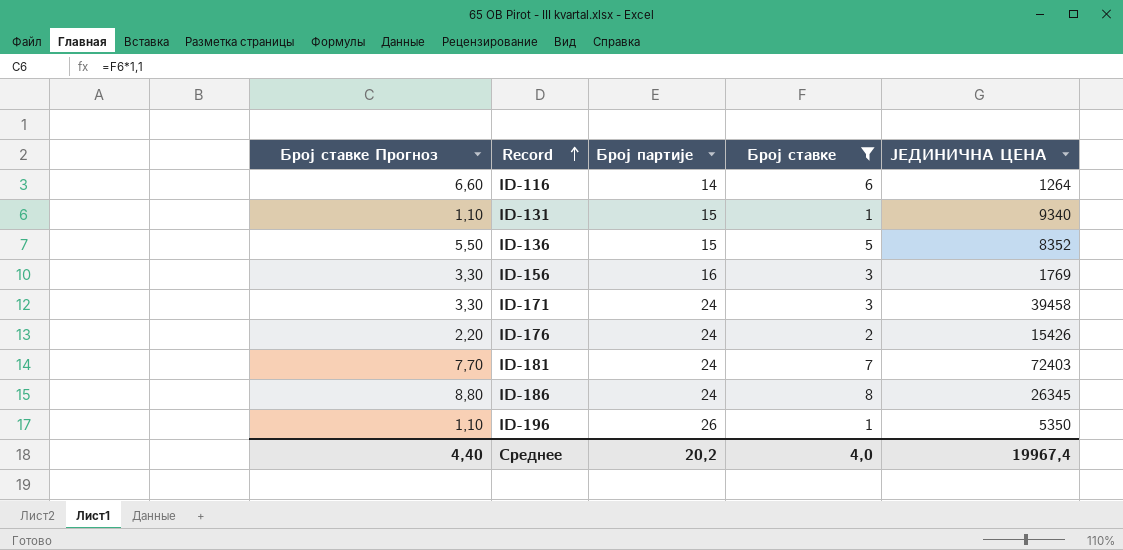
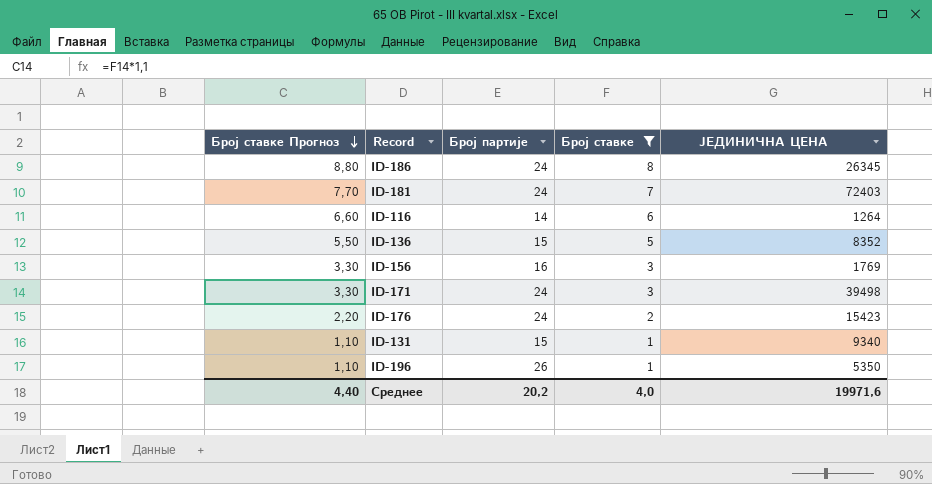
row order: Record ascending -> Број ставке Прогноз descending
ID-171 | ЈЕДИНИЧНА ЦЕНА: 39458 -> 39498
ID-176 | ЈЕДИНИЧНА ЦЕНА: 15426 -> 15423
Среднее | ЈЕДИНИЧНА ЦЕНА: 19967,4 -> 19971,6

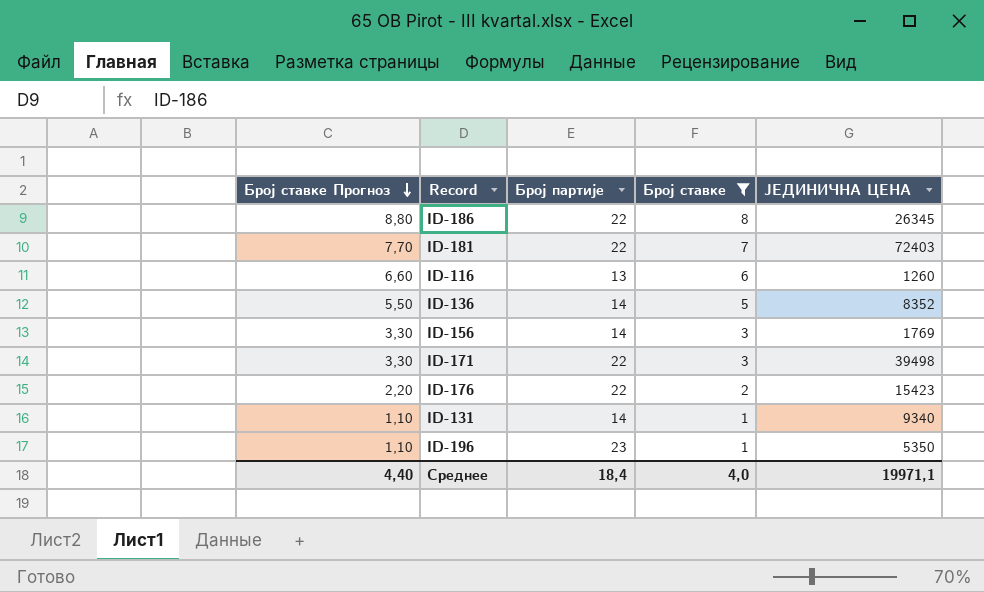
ID-186 | Број партије: 24 -> 22
ID-181 | Број партије: 24 -> 22
ID-116 | Број партије: 14 -> 13
ID-116 | ЈЕДИНИЧНА ЦЕНА: 1264 -> 1260
ID-136 | Број партије: 15 -> 14
ID-156 | Број партије: 16 -> 14
ID-171 | Број партије: 24 -> 22
ID-176 | Број партије: 24 -> 22
ID-131 | Број партије: 15 -> 14
ID-196 | Број партије: 26 -> 23
Среднее | Број партије: 20,2 -> 18,4
Среднее | ЈЕДИНИЧНА ЦЕНА: 19971,6 -> 19971,1

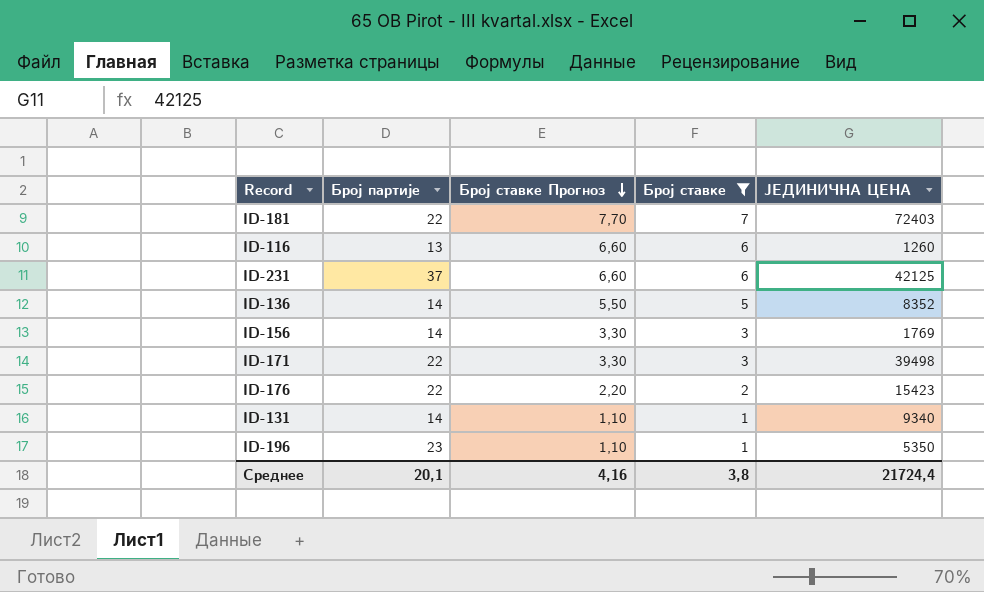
column Број ставке Прогноз | position: 1 -> 3
row ID-186: 8,80 | 22 | 8 | 26345 -> none
row ID-231: none -> 37 | 6,60 | 6 | 42125
Среднее | Број партије: 18,4 -> 20,1
Среднее | Број ставке Прогноз: 4,40 -> 4,16
Среднее | Број ставке: 4,0 -> 3,8
Среднее | ЈЕДИНИЧНА ЦЕНА: 19971,1 -> 21724,4

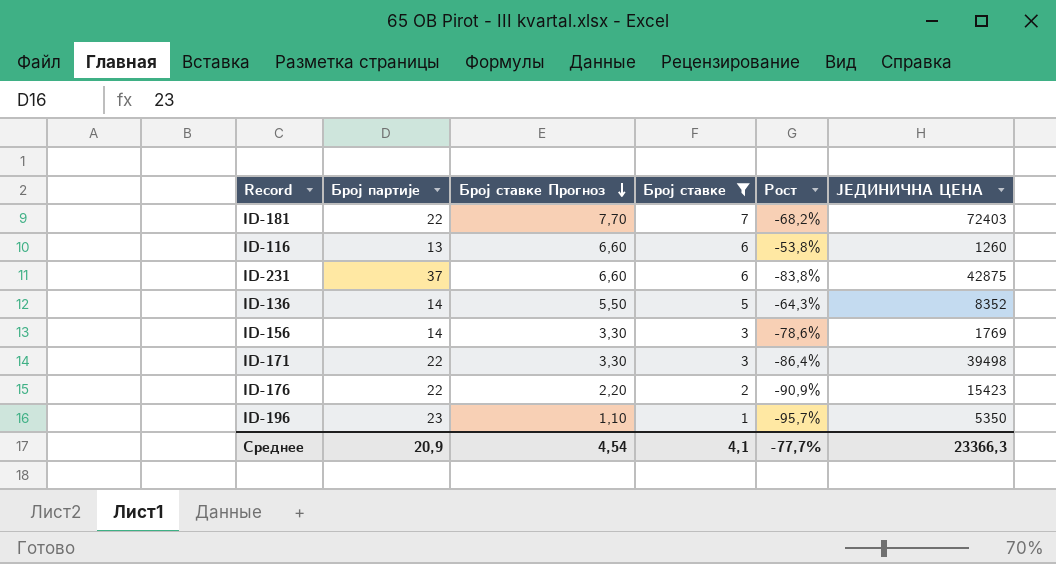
column Рост | formula: none -> ([Број ставке] - [Број партије]) / [Број партије]
row ID-131: 14 | 1,10 | 1 | 9340 -> none
ID-231 | ЈЕДИНИЧНА ЦЕНА: 42125 -> 42875
Среднее | Број партије: 20,1 -> 20,9
Среднее | Број ставке Прогноз: 4,16 -> 4,54
Среднее | Број ставке: 3,8 -> 4,1
Среднее | ЈЕДИНИЧНА ЦЕНА: 21724,4 -> 23366,3

